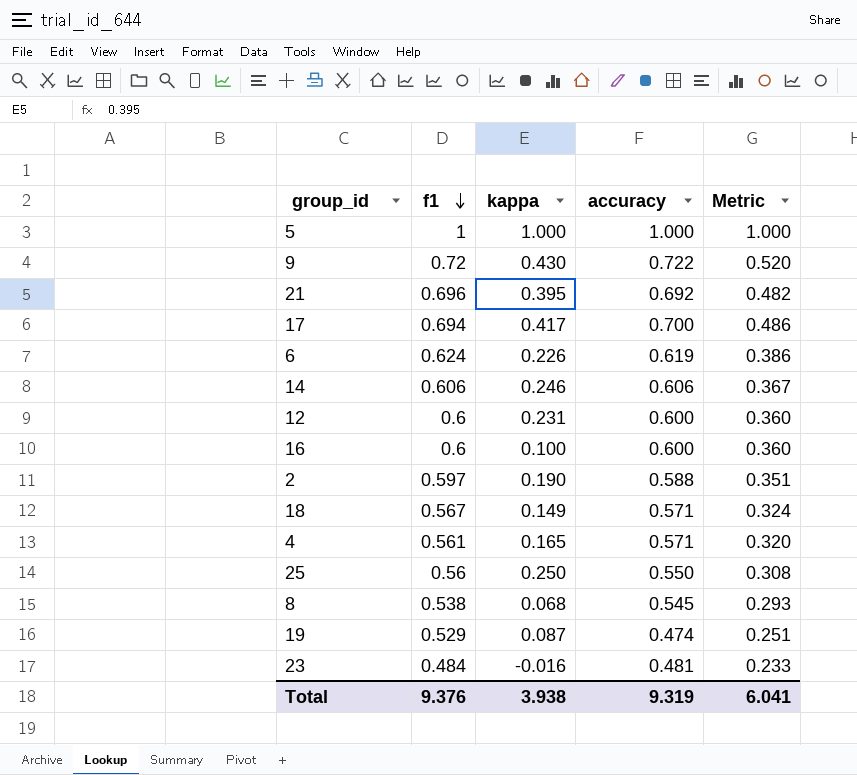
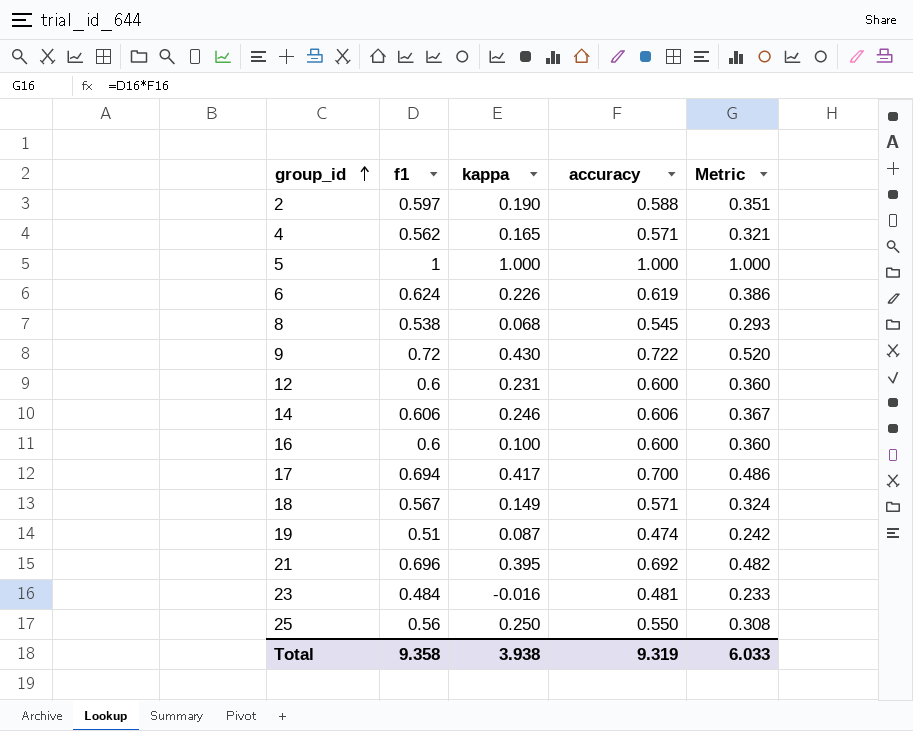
row order: f1 descending -> group_id ascending
4 | f1: 0.561 -> 0.562
4 | Metric: 0.320 -> 0.321
19 | f1: 0.529 -> 0.51
19 | Metric: 0.251 -> 0.242
Total | f1: 9.376 -> 9.358
Total | Metric: 6.041 -> 6.033

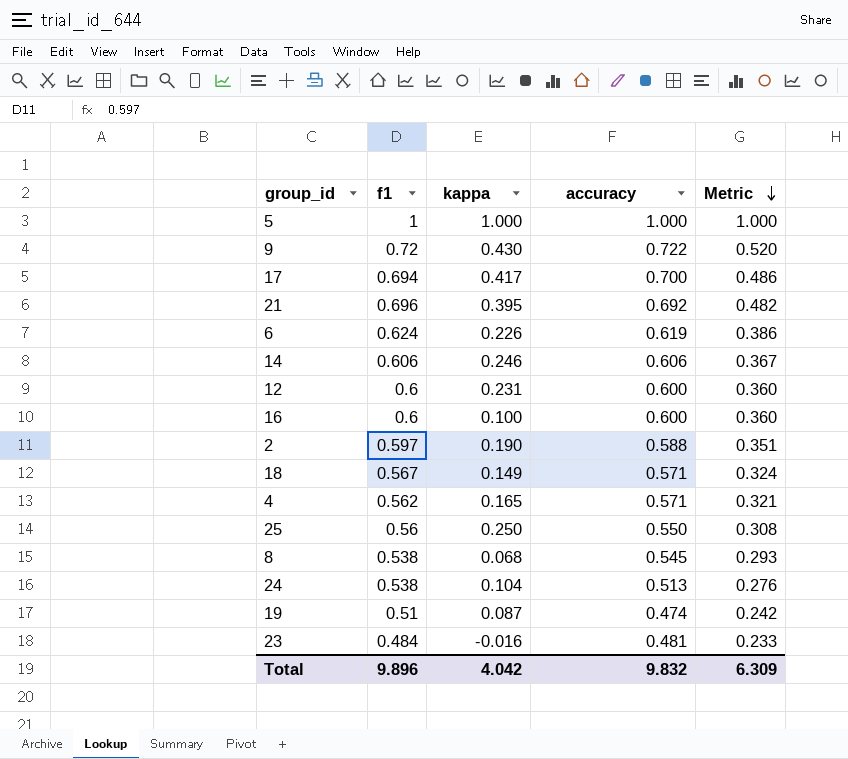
row order: group_id ascending -> Metric descending
row 24: none -> 0.538 | 0.104 | 0.513 | 0.276
Total | f1: 9.358 -> 9.896
Total | kappa: 3.938 -> 4.042
Total | accuracy: 9.319 -> 9.832
Total | Metric: 6.033 -> 6.309

